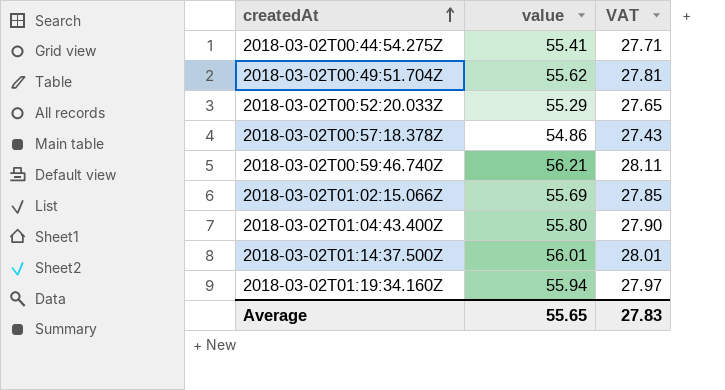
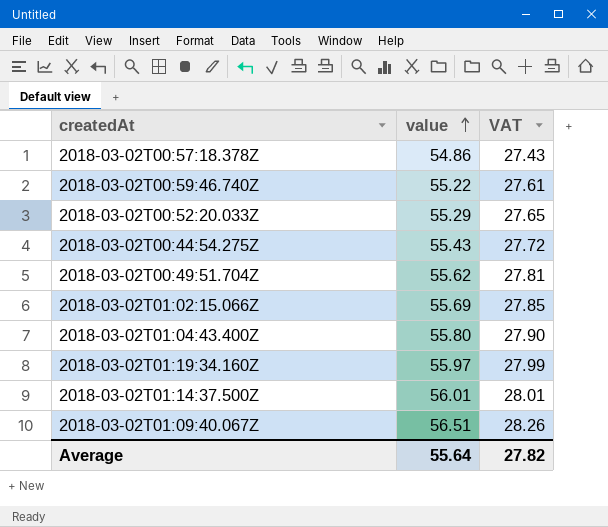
row order: createdAt ascending -> value ascending
2018-03-02T00:59:46.740Z | value: 56.21 -> 55.22
2018-03-02T00:59:46.740Z | VAT: 28.11 -> 27.61
2018-03-02T00:44:54.275Z | value: 55.41 -> 55.43
2018-03-02T00:44:54.275Z | VAT: 27.71 -> 27.72
2018-03-02T01:19:34.160Z | value: 55.94 -> 55.97
2018-03-02T01:19:34.160Z | VAT: 27.97 -> 27.99
row 2018-03-02T01:09:40.067Z: none -> 56.51 | 28.26
Average | value: 55.65 -> 55.64
Average | VAT: 27.83 -> 27.82

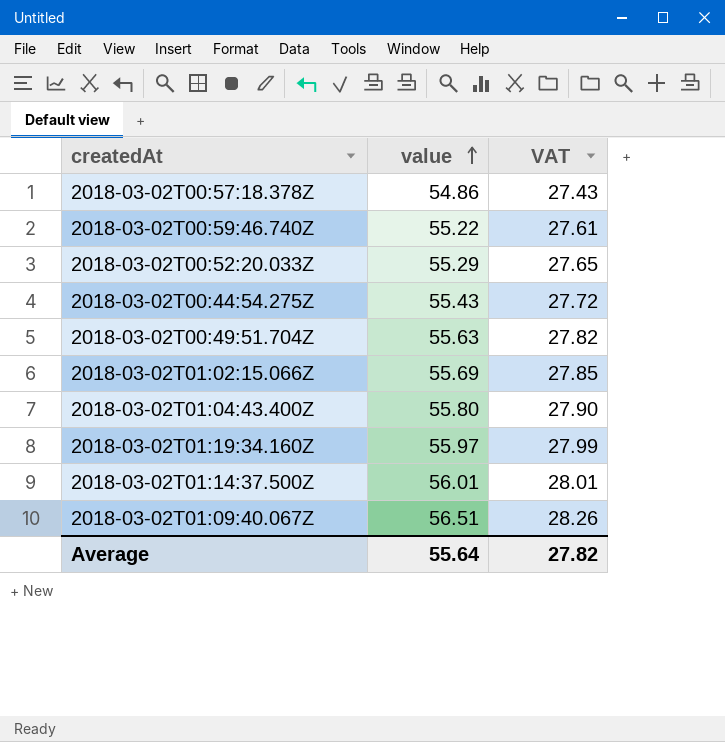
2018-03-02T00:49:51.704Z | value: 55.62 -> 55.63
2018-03-02T00:49:51.704Z | VAT: 27.81 -> 27.82

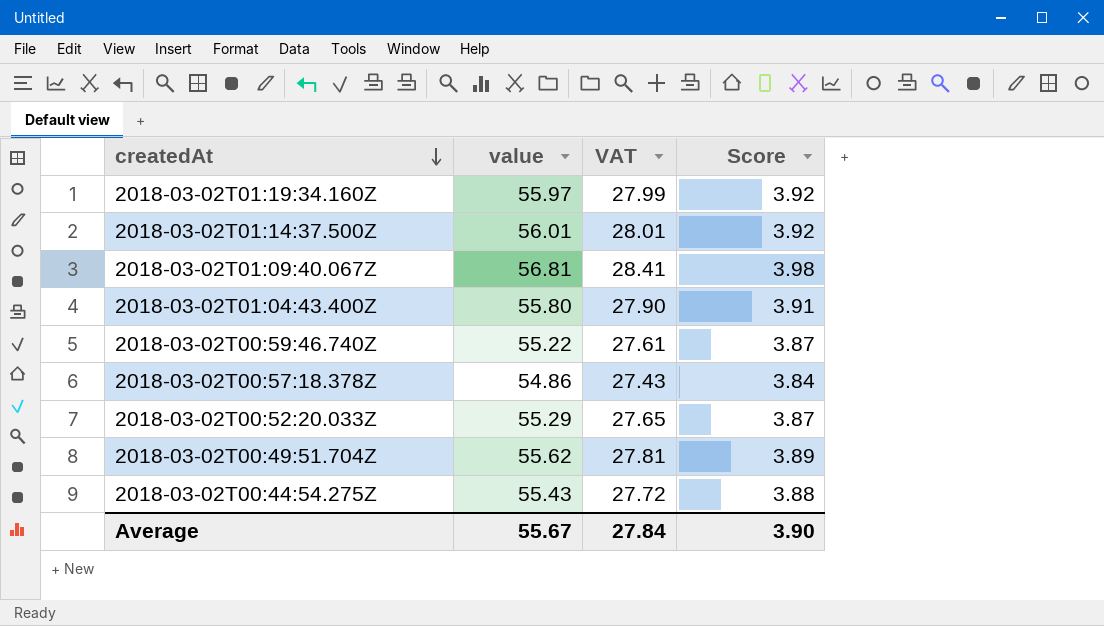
row order: value ascending -> createdAt descending
column Score | formula: none -> [value] * 0.07
row 2018-03-02T01:02:15.066Z: 55.69 | 27.85 -> none
2018-03-02T01:09:40.067Z | value: 56.51 -> 56.81
2018-03-02T01:09:40.067Z | VAT: 28.26 -> 28.41
2018-03-02T00:49:51.704Z | value: 55.63 -> 55.62
2018-03-02T00:49:51.704Z | VAT: 27.82 -> 27.81
Average | value: 55.64 -> 55.67
Average | VAT: 27.82 -> 27.84

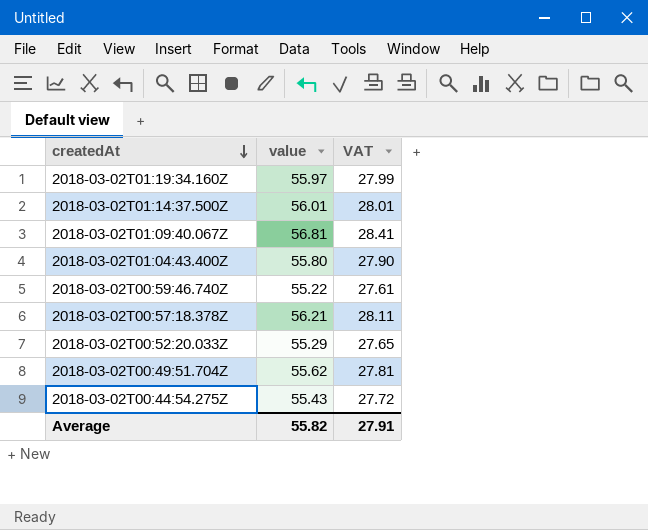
column Score | formula: [value] * 0.07 -> none
2018-03-02T00:57:18.378Z | value: 54.86 -> 56.21
2018-03-02T00:57:18.378Z | VAT: 27.43 -> 28.11
Average | value: 55.67 -> 55.82
Average | VAT: 27.84 -> 27.91

